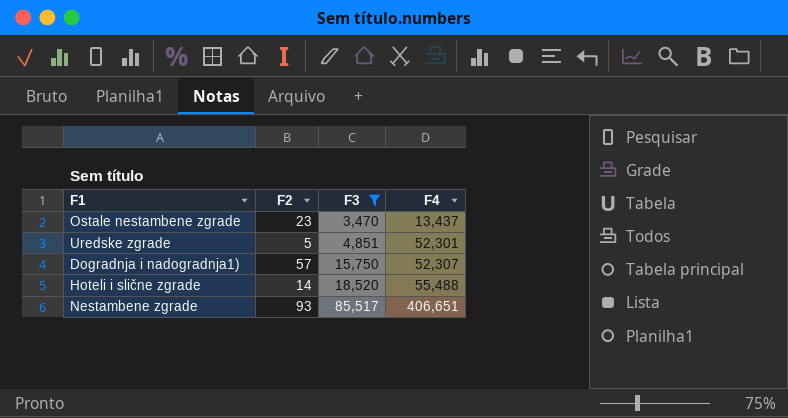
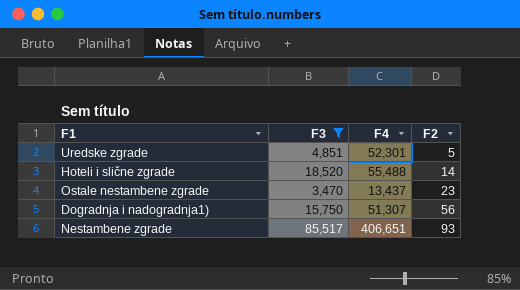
row order: F3 ascending -> F2 ascending
column F2 | position: 2 -> 4
Dogradnja i nadogradnja1) | F4: 52,307 -> 51,307
Dogradnja i nadogradnja1) | F2: 57 -> 56

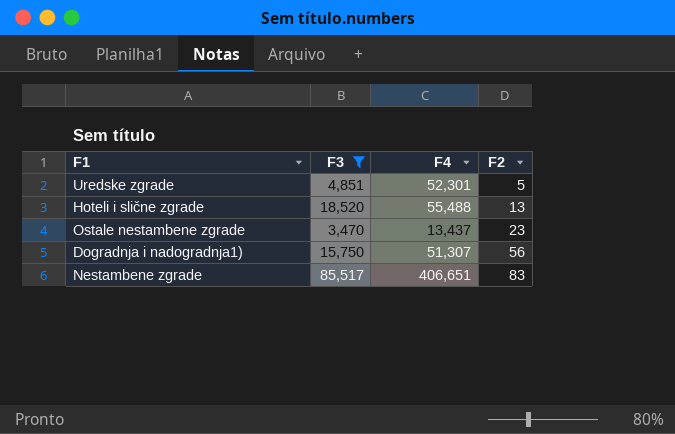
Hoteli i slične zgrade | F2: 14 -> 13
Nestambene zgrade | F2: 93 -> 83

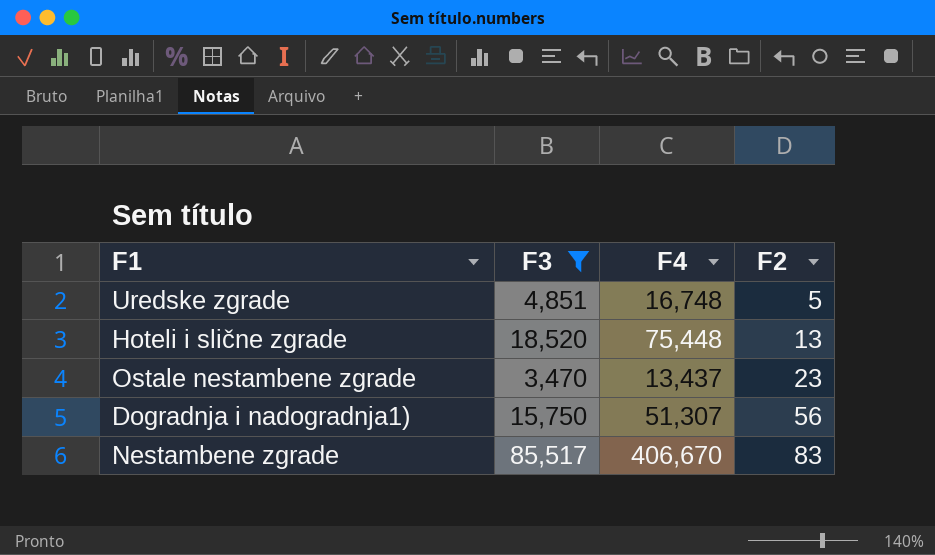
Uredske zgrade | F4: 52,301 -> 16,748
Hoteli i slične zgrade | F4: 55,488 -> 75,448
Nestambene zgrade | F4: 406,651 -> 406,670

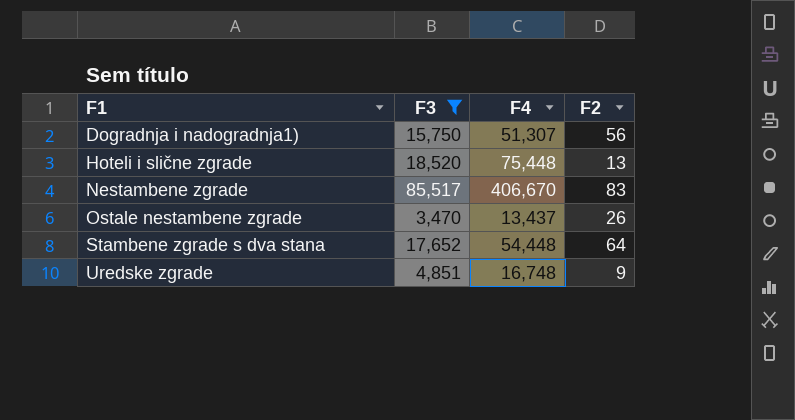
row order: F2 ascending -> F1 ascending
Ostale nestambene zgrade | F2: 23 -> 26
row Stambene zgrade s dva stana: none -> 17,652 | 54,448 | 64
Uredske zgrade | F2: 5 -> 9

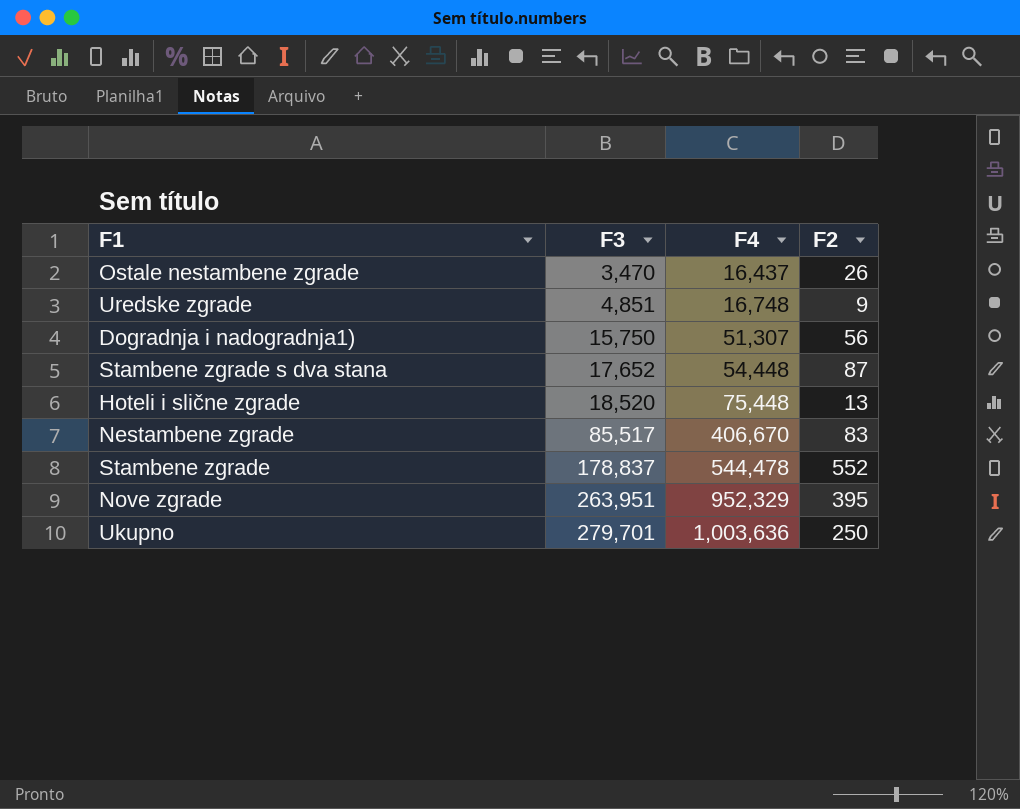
filter: F3 <= 85,517 -> none
row order: F1 ascending -> F3 ascending
Ostale nestambene zgrade | F4: 13,437 -> 16,437
Stambene zgrade s dva stana | F2: 64 -> 87

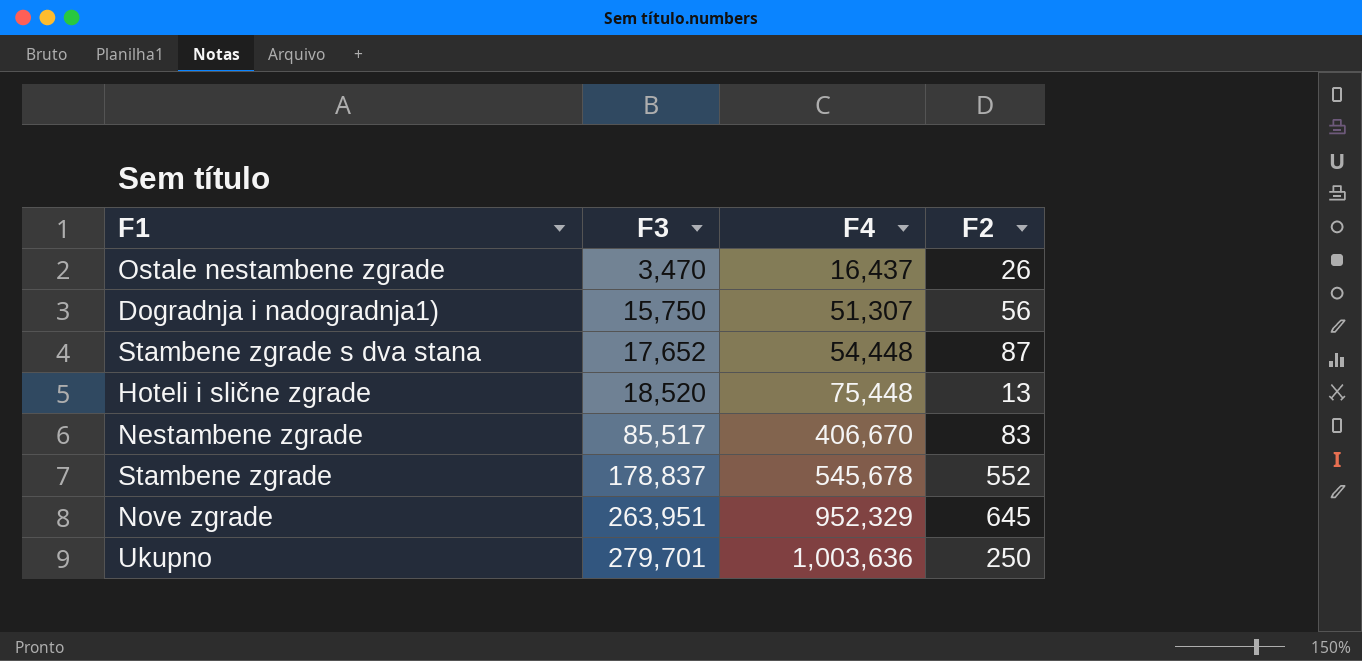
row Uredske zgrade: 4,851 | 16,748 | 9 -> none
Stambene zgrade | F4: 544,478 -> 545,678
Nove zgrade | F2: 395 -> 645

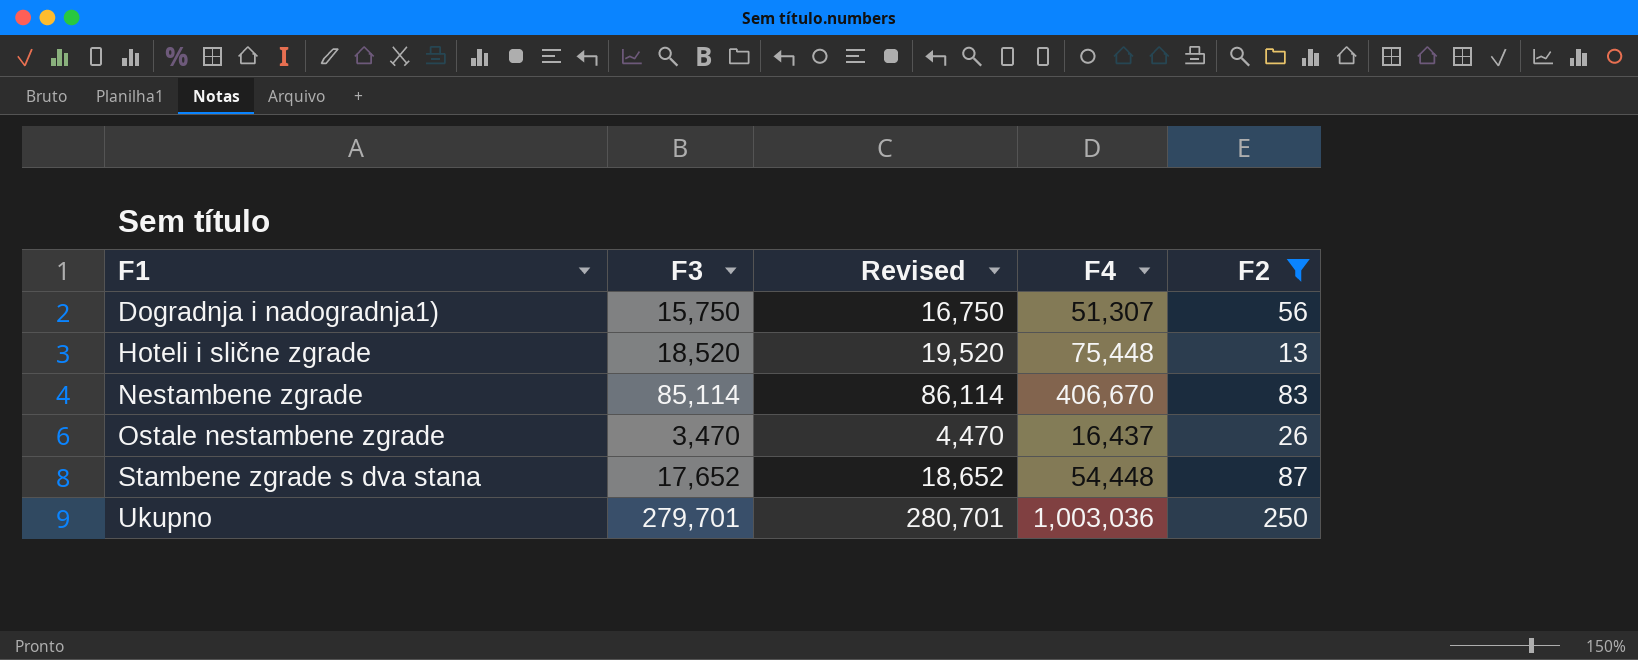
filter: none -> F2 <= 250
row order: F3 ascending -> F1 ascending
column Revised | formula: none -> [F3] + 1000
Nestambene zgrade | F3: 85,517 -> 85,114
Ukupno | F4: 1,003,636 -> 1,003,036

